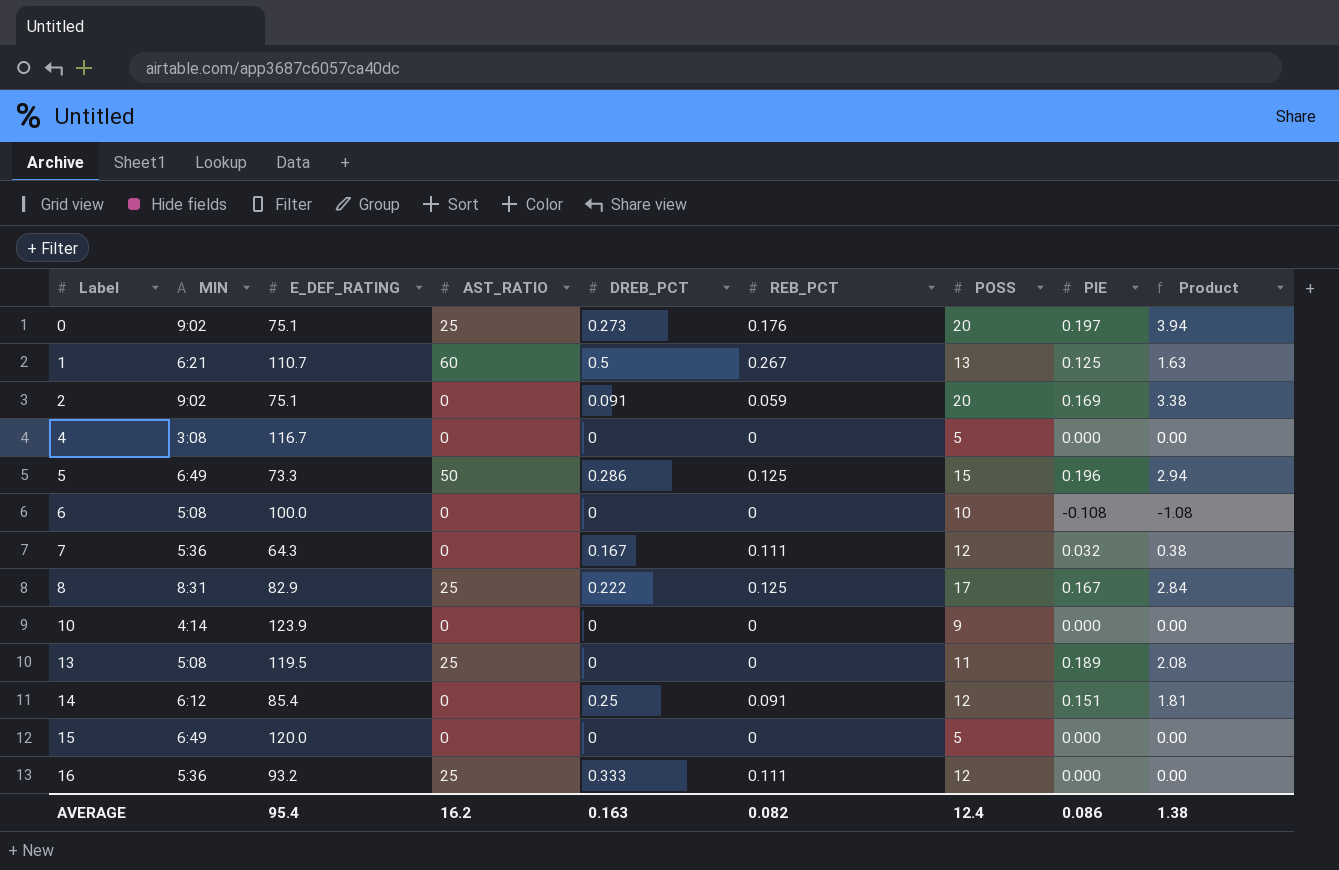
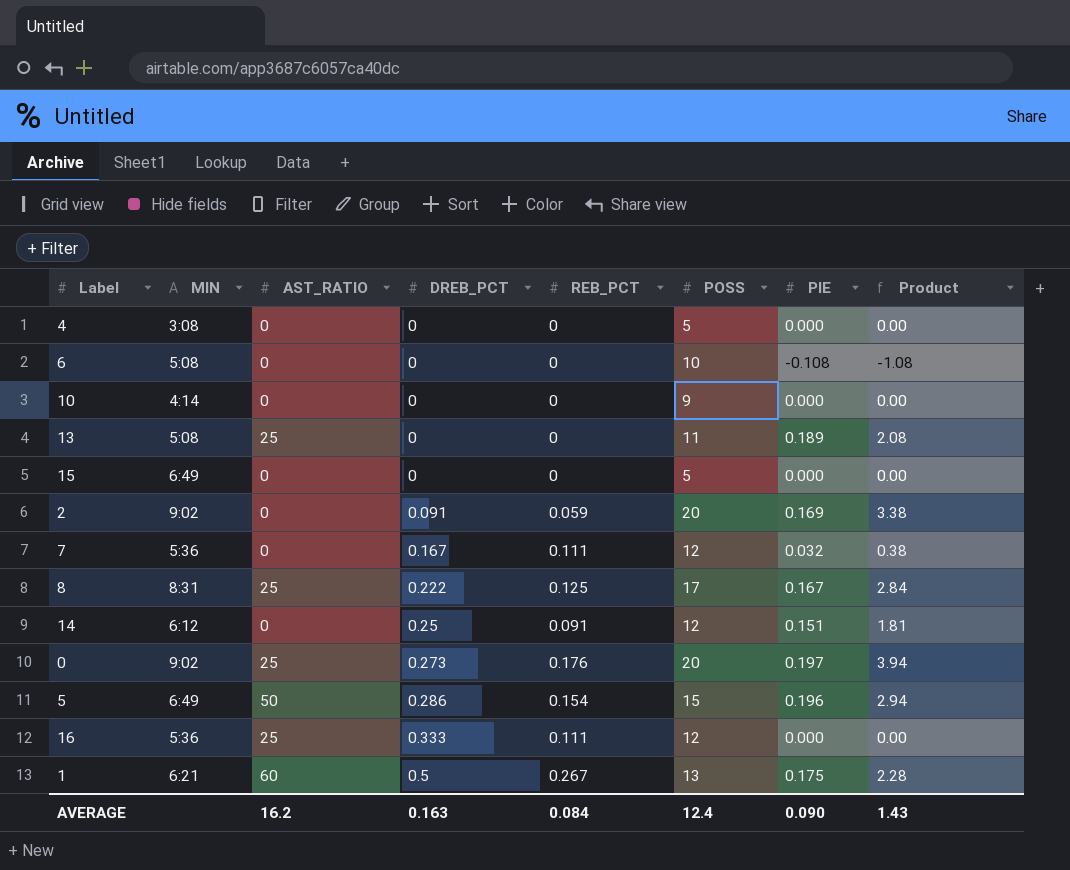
row order: Label ascending -> DREB_PCT ascending
column E_DEF_RATING | position: 3 -> none
5 | REB_PCT: 0.125 -> 0.154
1 | PIE: 0.125 -> 0.175
1 | Product: 1.63 -> 2.28
AVERAGE | REB_PCT: 0.082 -> 0.084
AVERAGE | PIE: 0.086 -> 0.090
AVERAGE | Product: 1.38 -> 1.43

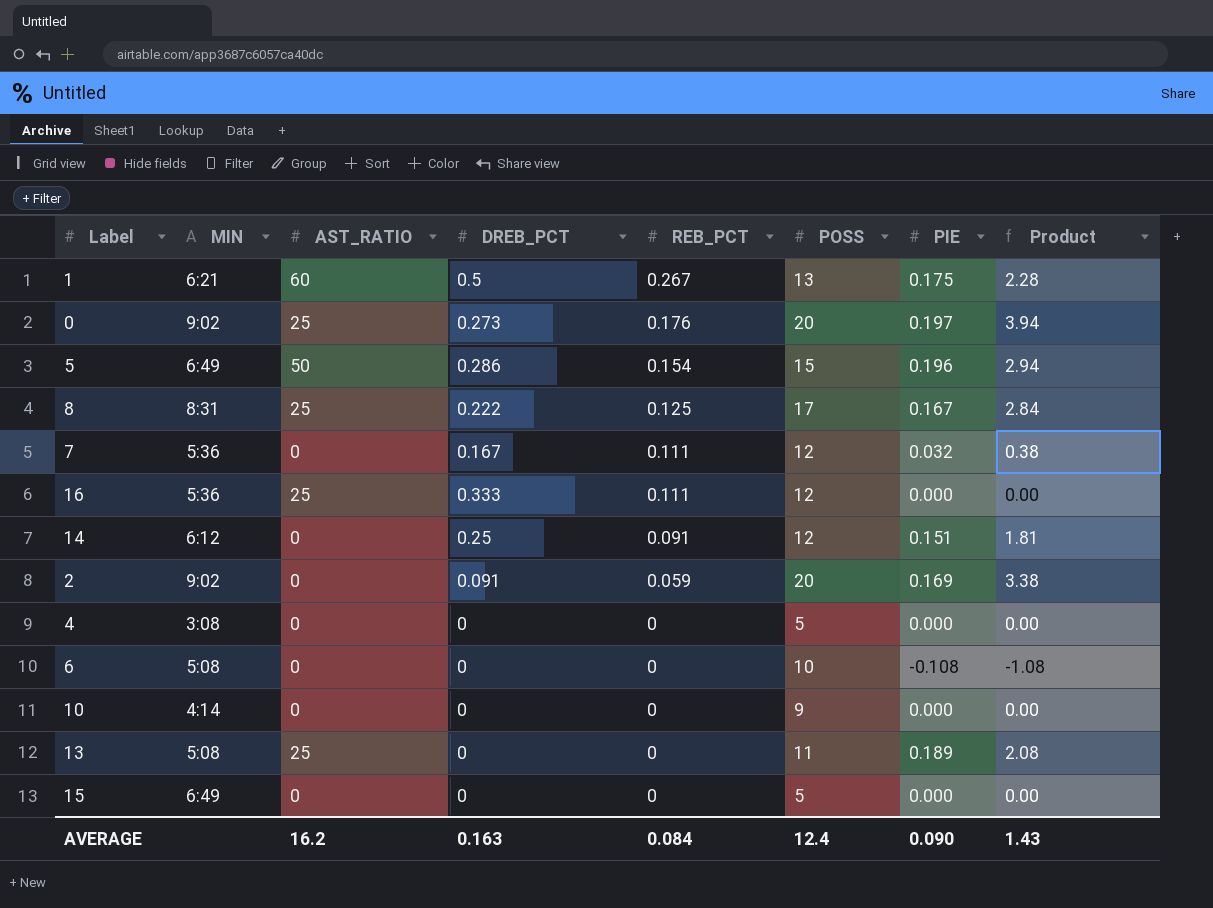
row order: DREB_PCT ascending -> REB_PCT descending

